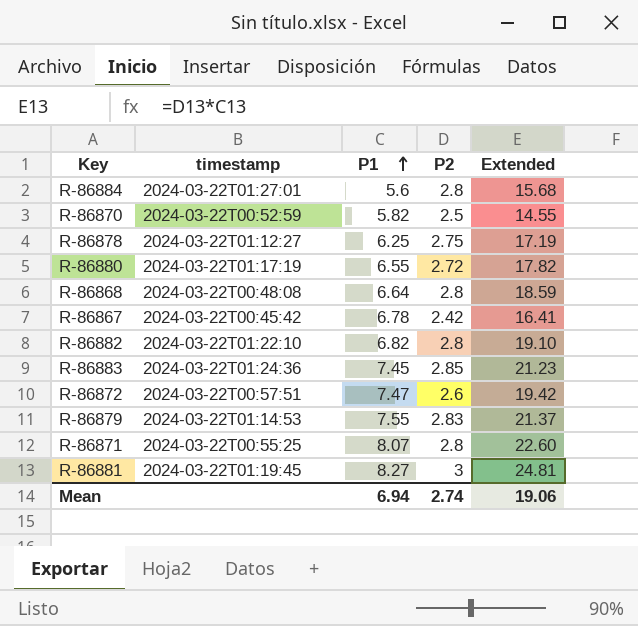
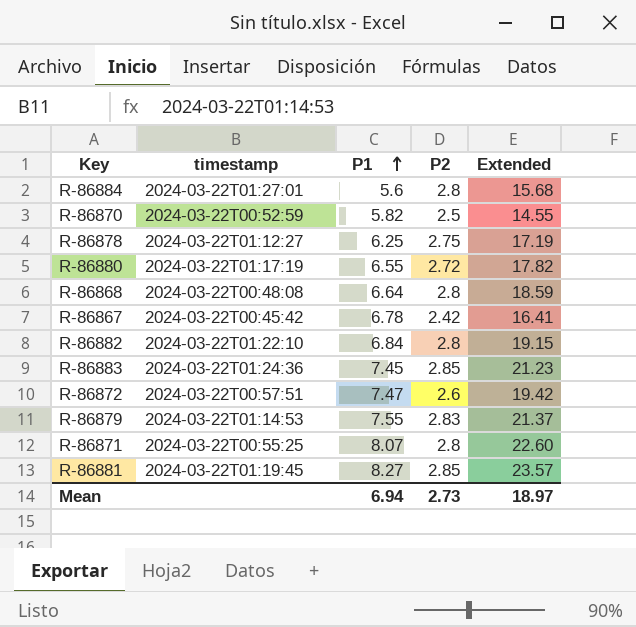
R-86882 | P1: 6.82 -> 6.84
R-86882 | Extended: 19.10 -> 19.15
R-86881 | P2: 3 -> 2.85
R-86881 | Extended: 24.81 -> 23.57
Mean | P2: 2.74 -> 2.73
Mean | Extended: 19.06 -> 18.97

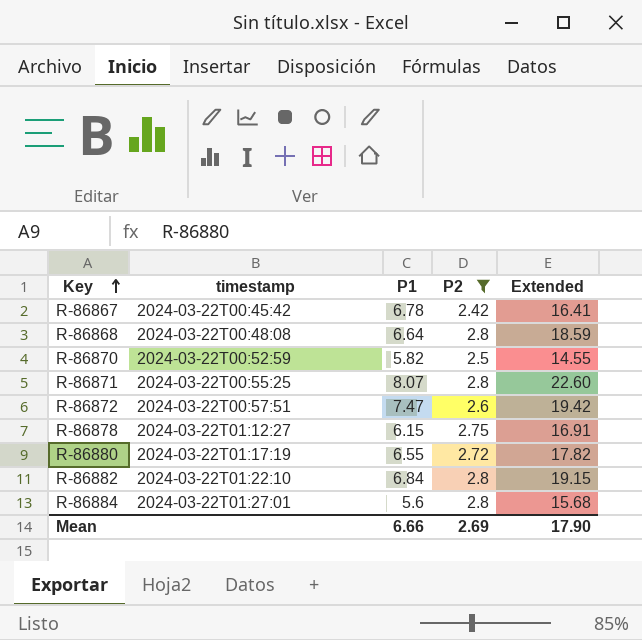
filter: none -> P2 <= 2.8
row order: P1 ascending -> Key ascending
R-86878 | P1: 6.25 -> 6.15
R-86878 | Extended: 17.19 -> 16.91
Mean | P1: 6.94 -> 6.66
Mean | P2: 2.73 -> 2.69
Mean | Extended: 18.97 -> 17.90

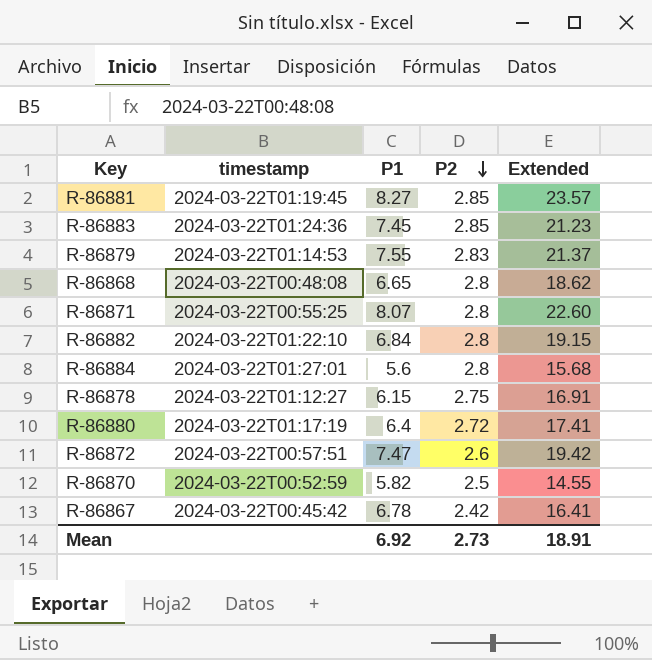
filter: P2 <= 2.8 -> none
row order: Key ascending -> P2 descending
R-86868 | P1: 6.64 -> 6.65
R-86868 | Extended: 18.59 -> 18.62
R-86880 | P1: 6.55 -> 6.4
R-86880 | Extended: 17.82 -> 17.41
Mean | P1: 6.66 -> 6.92
Mean | P2: 2.69 -> 2.73
Mean | Extended: 17.90 -> 18.91

